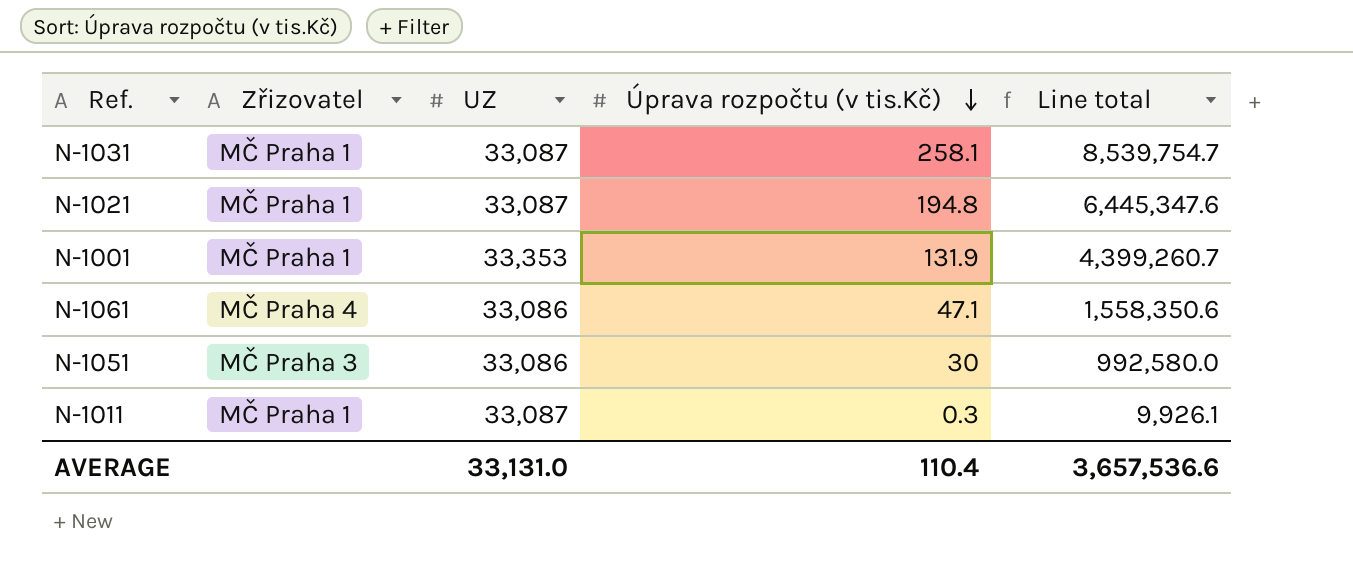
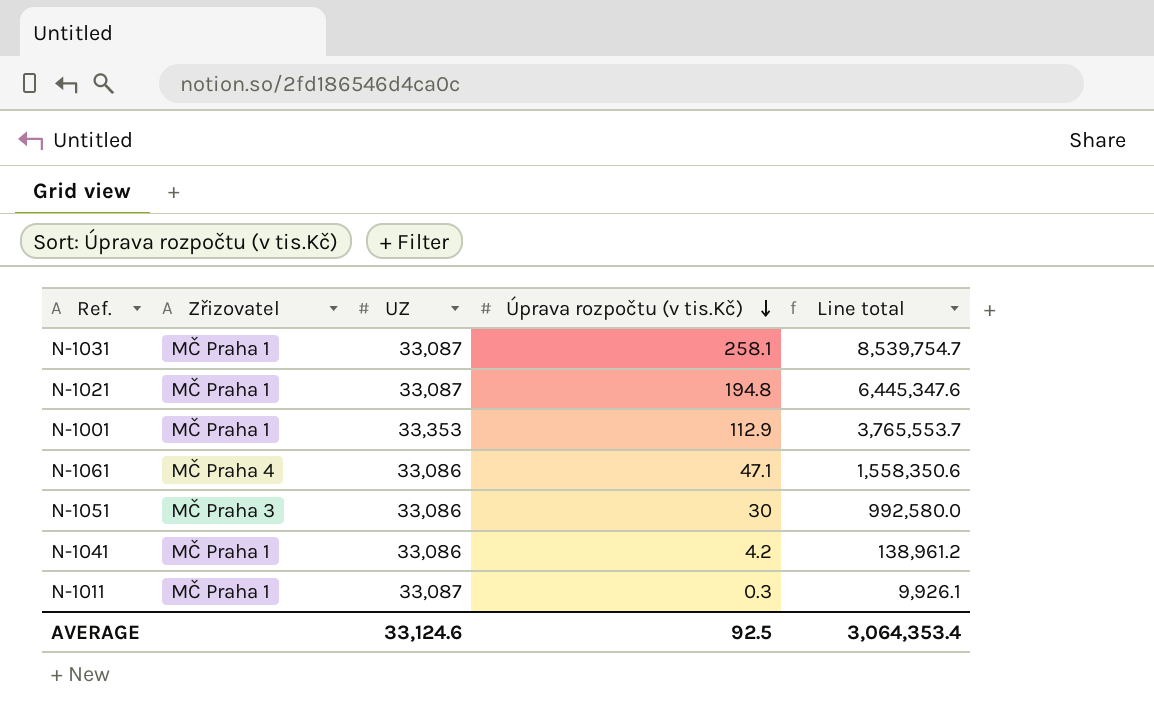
N-1001 | Úprava rozpočtu (v tis.Kč): 131.9 -> 112.9
N-1001 | Line total: 4,399,260.7 -> 3,765,553.7
row N-1041: none -> MČ Praha 1 | 33,086 | 4.2 | 138,961.2
AVERAGE | UZ: 33,131.0 -> 33,124.6
AVERAGE | Úprava rozpočtu (v tis.Kč): 110.4 -> 92.5
AVERAGE | Line total: 3,657,536.6 -> 3,064,353.4

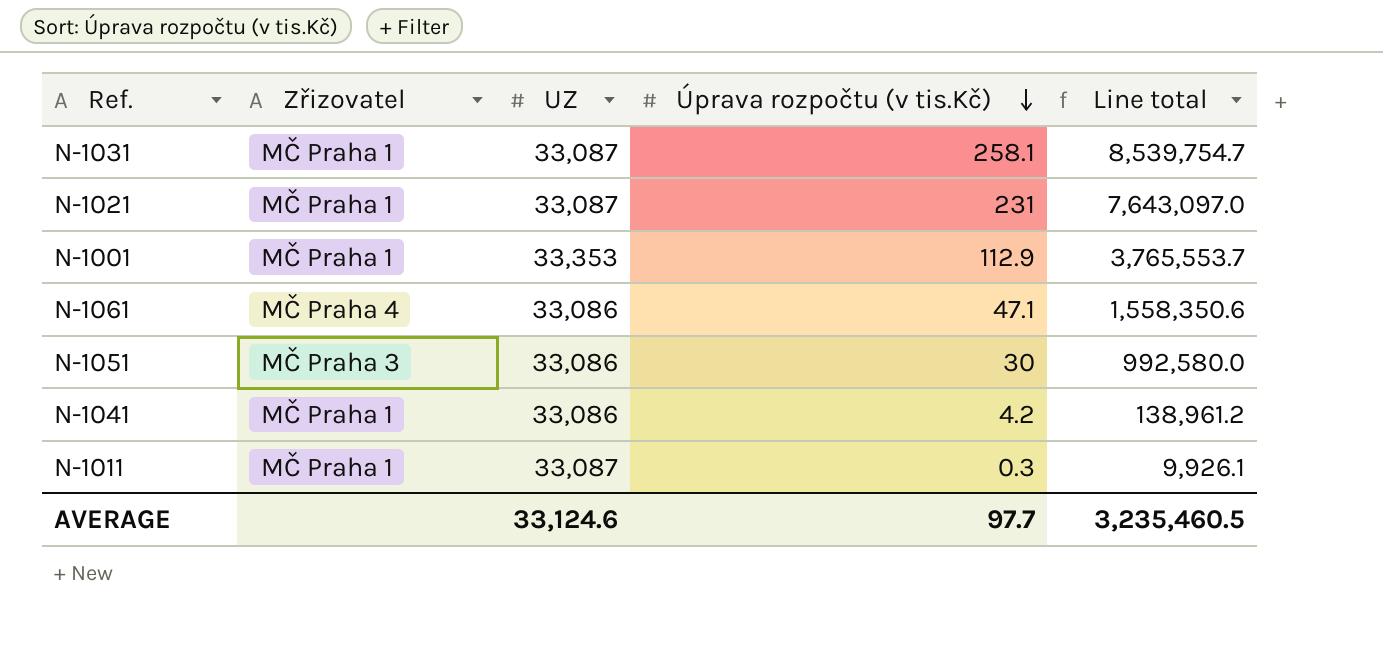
N-1021 | Úprava rozpočtu (v tis.Kč): 194.8 -> 231
N-1021 | Line total: 6,445,347.6 -> 7,643,097.0
AVERAGE | Úprava rozpočtu (v tis.Kč): 92.5 -> 97.7
AVERAGE | Line total: 3,064,353.4 -> 3,235,460.5

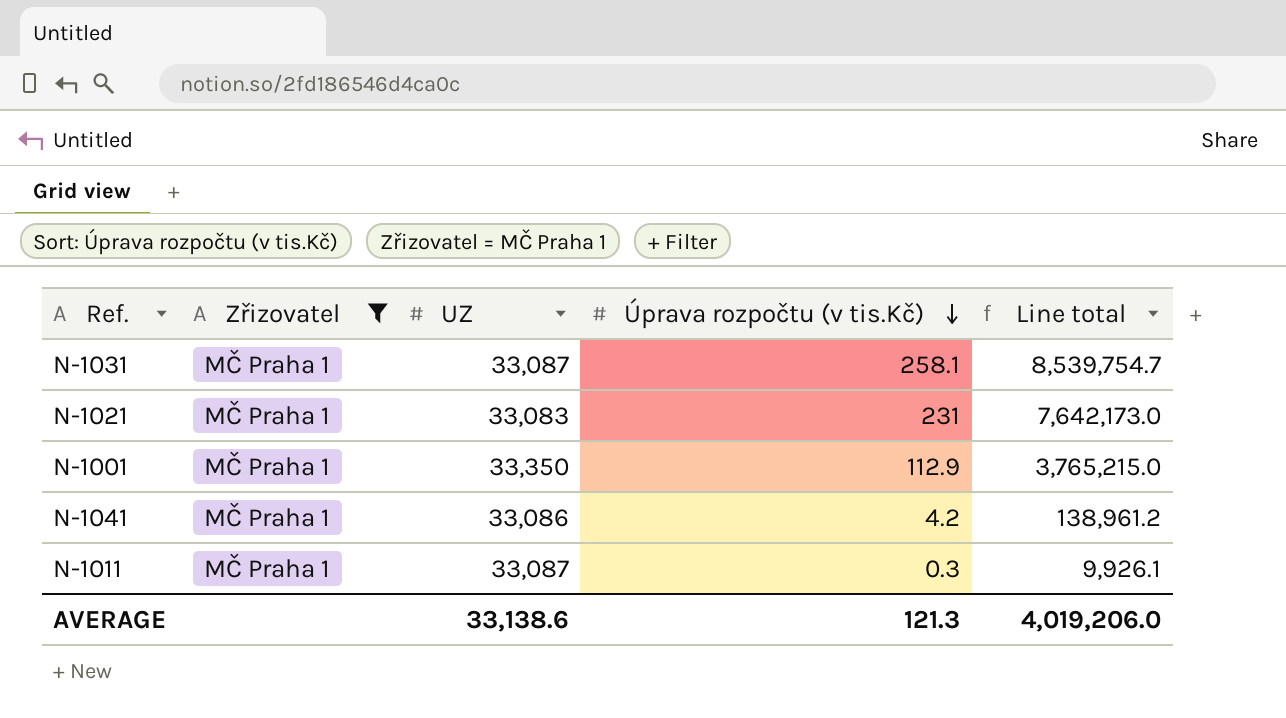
filter: none -> Zřizovatel = MČ Praha 1
N-1021 | UZ: 33,087 -> 33,083
N-1021 | Line total: 7,643,097.0 -> 7,642,173.0
N-1001 | UZ: 33,353 -> 33,350
N-1001 | Line total: 3,765,553.7 -> 3,765,215.0
AVERAGE | UZ: 33,124.6 -> 33,138.6
AVERAGE | Úprava rozpočtu (v tis.Kč): 97.7 -> 121.3
AVERAGE | Line total: 3,235,460.5 -> 4,019,206.0

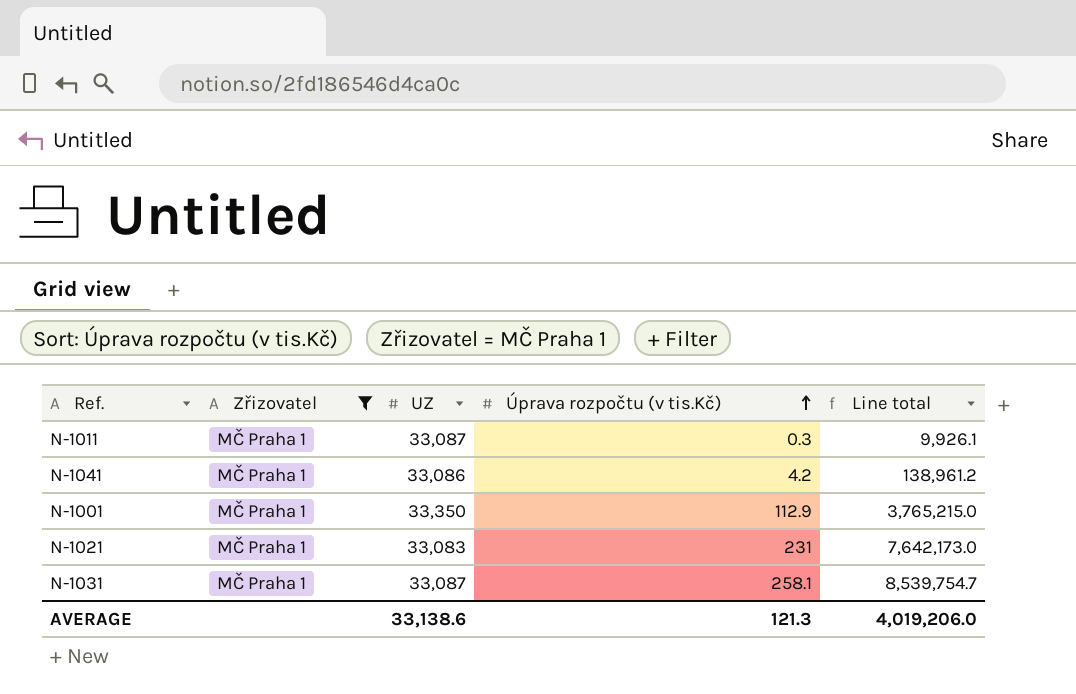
row order: Úprava rozpočtu (v tis.Kč) descending -> Úprava rozpočtu (v tis.Kč) ascending

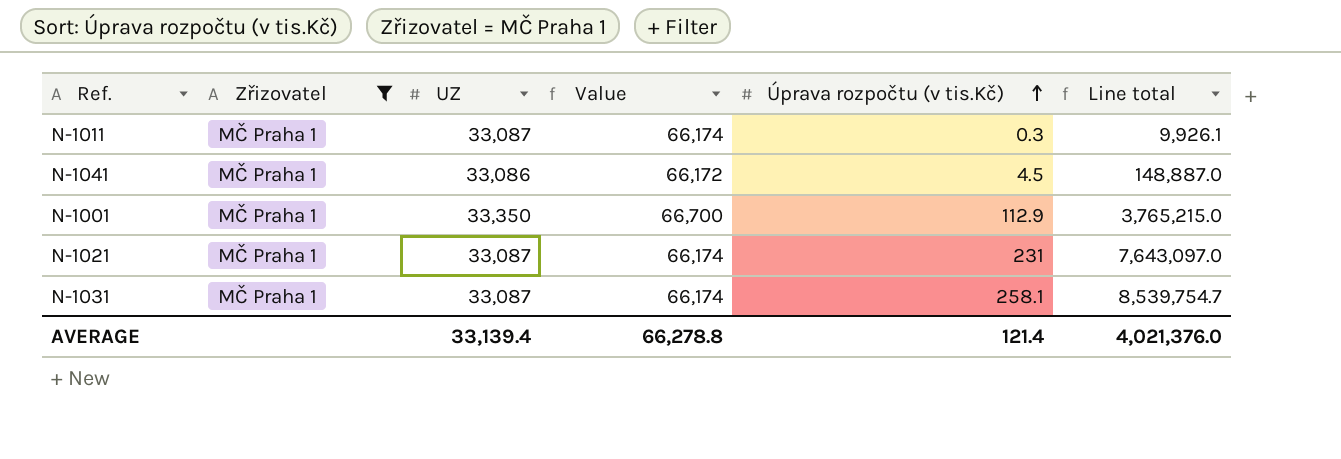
column Value | formula: none -> [UZ] * 2
N-1041 | Úprava rozpočtu (v tis.Kč): 4.2 -> 4.5
N-1041 | Line total: 138,961.2 -> 148,887.0
N-1021 | UZ: 33,083 -> 33,087
N-1021 | Line total: 7,642,173.0 -> 7,643,097.0
AVERAGE | UZ: 33,138.6 -> 33,139.4
AVERAGE | Úprava rozpočtu (v tis.Kč): 121.3 -> 121.4
AVERAGE | Line total: 4,019,206.0 -> 4,021,376.0

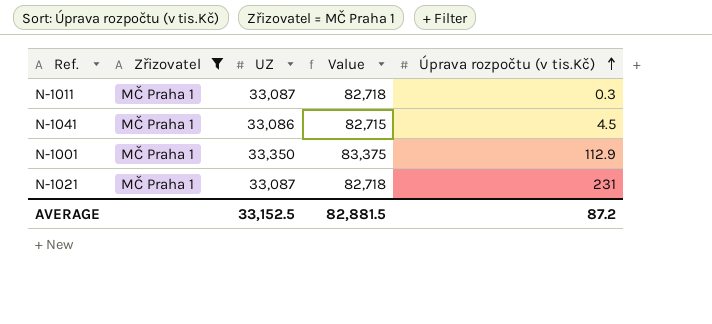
column Line total | formula: [UZ] * [Úprava rozpočtu (v tis.Kč)] -> none
column Value | formula: [UZ] * 2 -> [UZ] * 2.5
row N-1031: MČ Praha 1 | 33,087 | 66,174 | 258.1 | 8,539,754.7 -> none
AVERAGE | UZ: 33,139.4 -> 33,152.5
AVERAGE | Value: 66,278.8 -> 82,881.5
AVERAGE | Úprava rozpočtu (v tis.Kč): 121.4 -> 87.2

